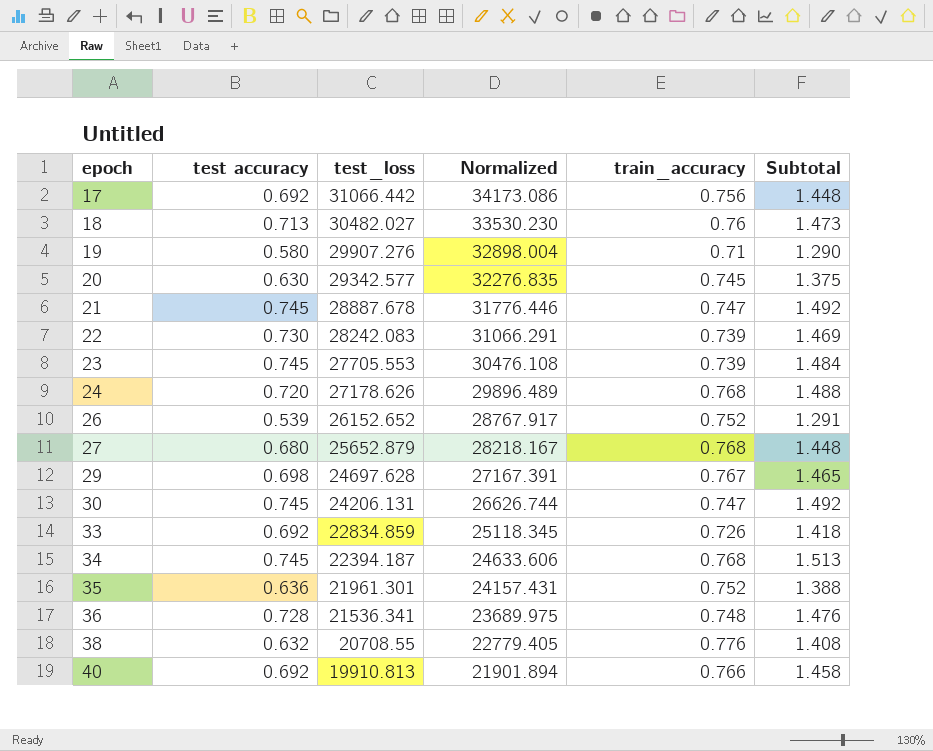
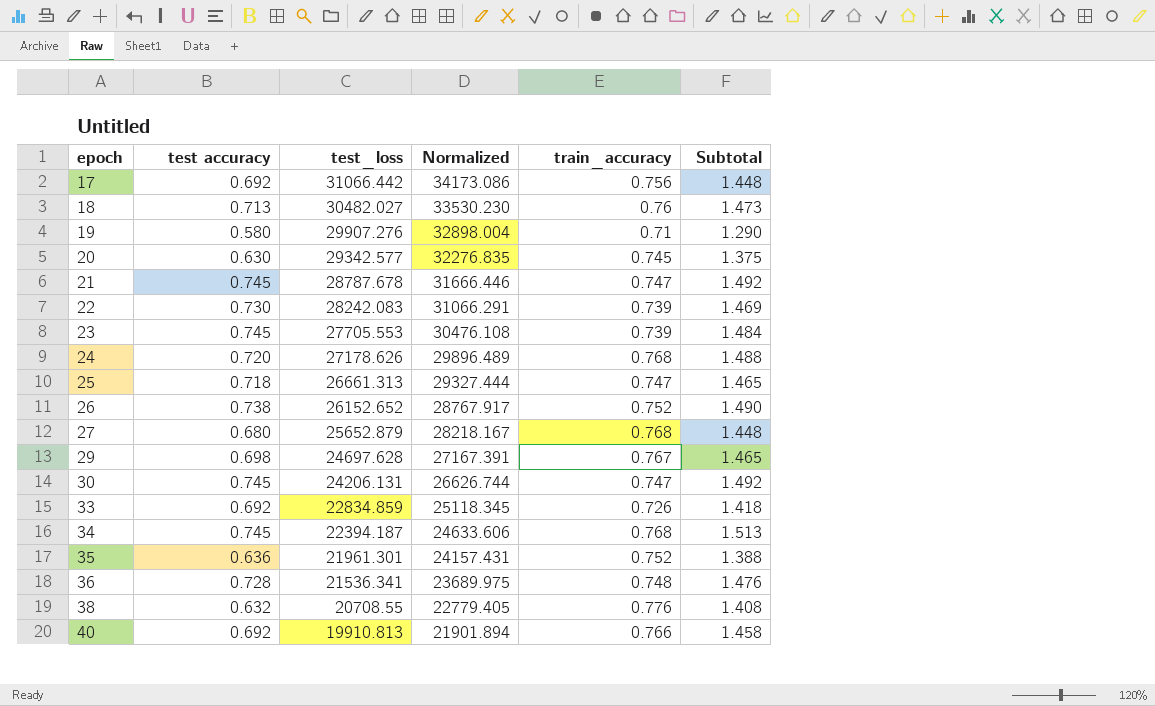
21 | test_loss: 28887.678 -> 28787.678
21 | Normalized: 31776.446 -> 31666.446
row 25: none -> 0.718 | 26661.313 | 29327.444 | 0.747 | 1.465
26 | test accuracy: 0.539 -> 0.738
26 | Subtotal: 1.291 -> 1.490

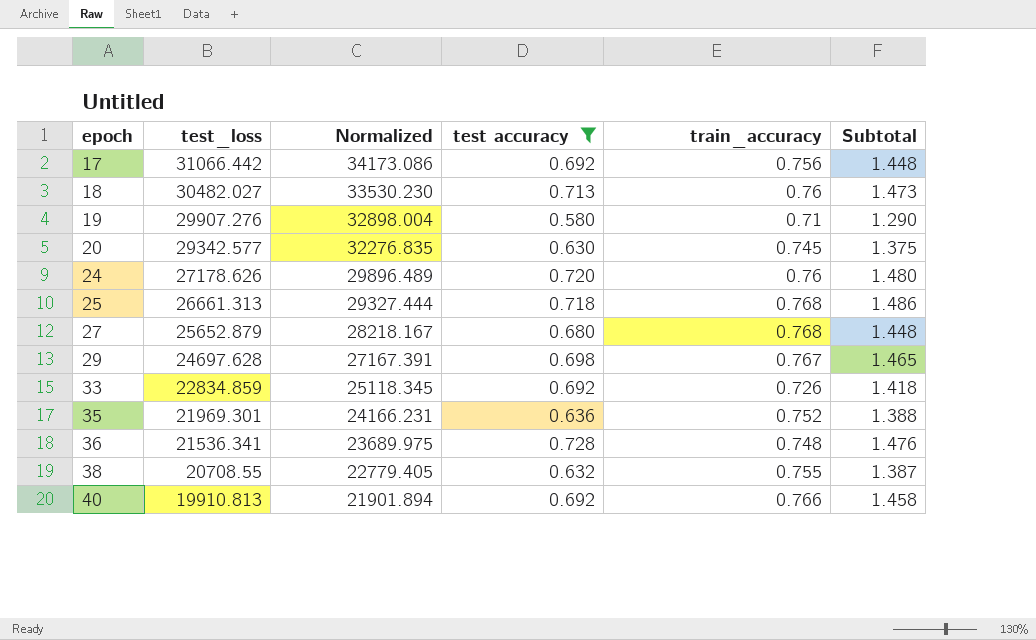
filter: none -> test accuracy <= 0.728
column test accuracy | position: 2 -> 4
24 | train_accuracy: 0.768 -> 0.76
24 | Subtotal: 1.488 -> 1.480
25 | train_accuracy: 0.747 -> 0.768
25 | Subtotal: 1.465 -> 1.486
35 | test_loss: 21961.301 -> 21969.301
35 | Normalized: 24157.431 -> 24166.231
38 | train_accuracy: 0.776 -> 0.755
38 | Subtotal: 1.408 -> 1.387

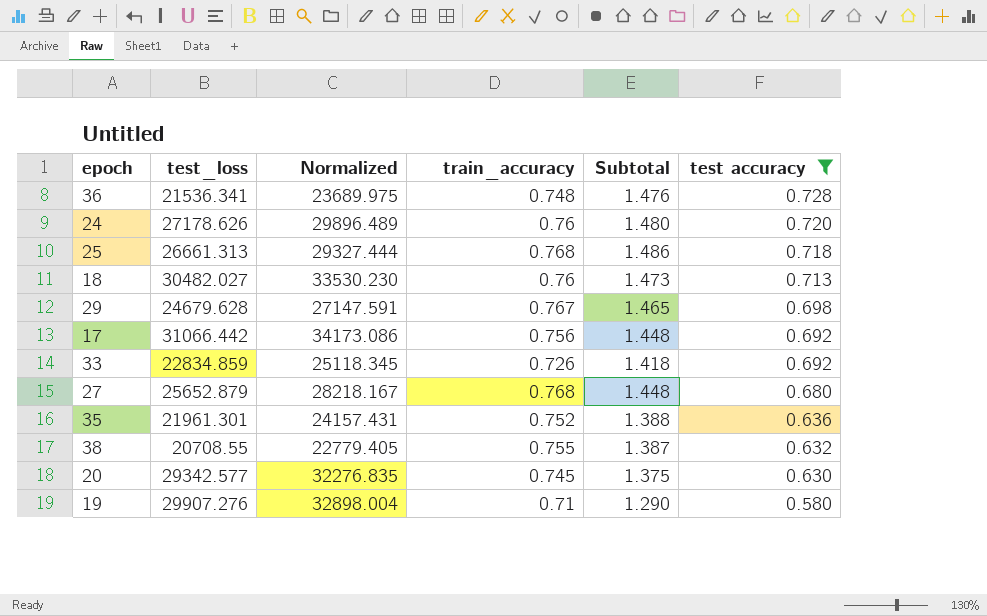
row order: epoch ascending -> test accuracy descending
column test accuracy | position: 4 -> 6
row 40: 19910.813 | 21901.894 | 0.692 | 0.766 | 1.458 -> none
29 | test_loss: 24697.628 -> 24679.628
29 | Normalized: 27167.391 -> 27147.591
35 | test_loss: 21969.301 -> 21961.301
35 | Normalized: 24166.231 -> 24157.431

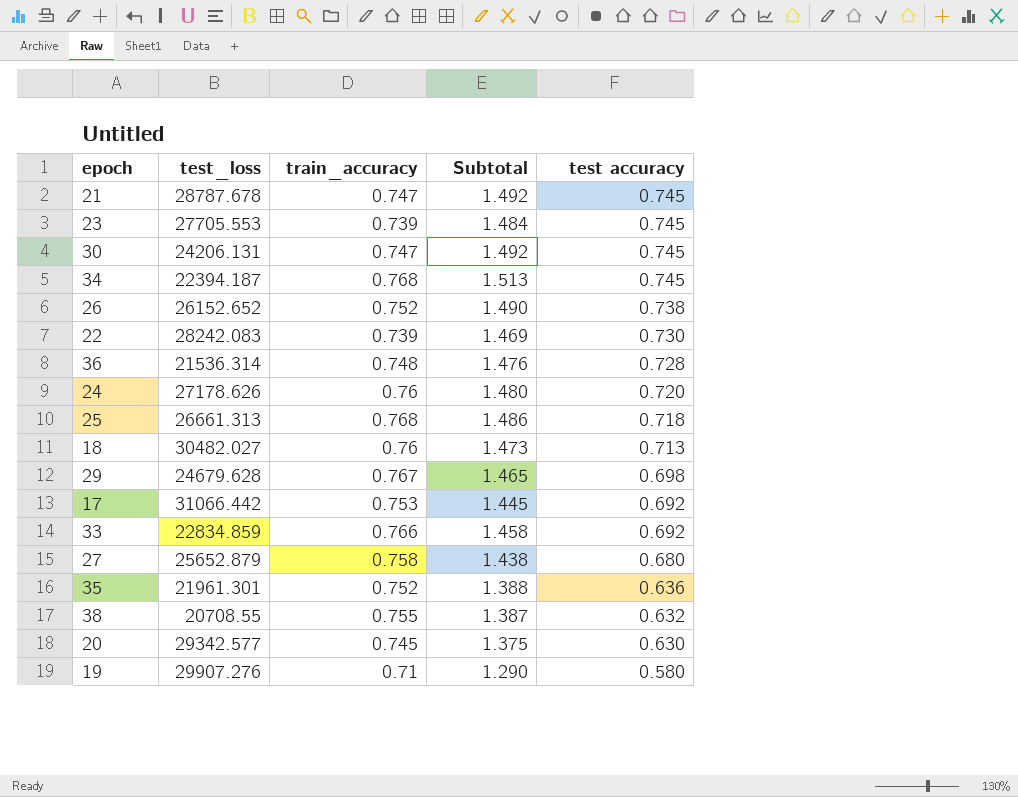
filter: test accuracy <= 0.728 -> none
column Normalized | formula: [test_loss] * 1.1 -> none
36 | test_loss: 21536.341 -> 21536.314
17 | train_accuracy: 0.756 -> 0.753
17 | Subtotal: 1.448 -> 1.445
33 | train_accuracy: 0.726 -> 0.766
33 | Subtotal: 1.418 -> 1.458
27 | train_accuracy: 0.768 -> 0.758
27 | Subtotal: 1.448 -> 1.438

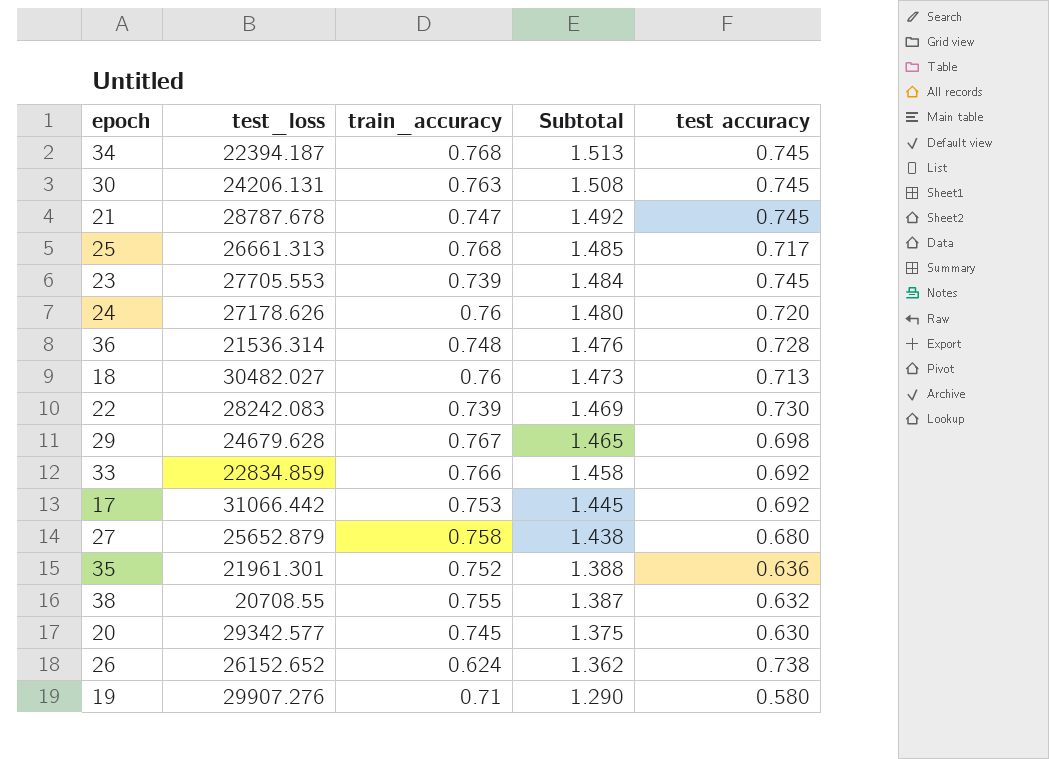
row order: test accuracy descending -> Subtotal descending
30 | train_accuracy: 0.747 -> 0.763
30 | Subtotal: 1.492 -> 1.508
25 | Subtotal: 1.486 -> 1.485
25 | test accuracy: 0.718 -> 0.717
26 | train_accuracy: 0.752 -> 0.624
26 | Subtotal: 1.490 -> 1.362

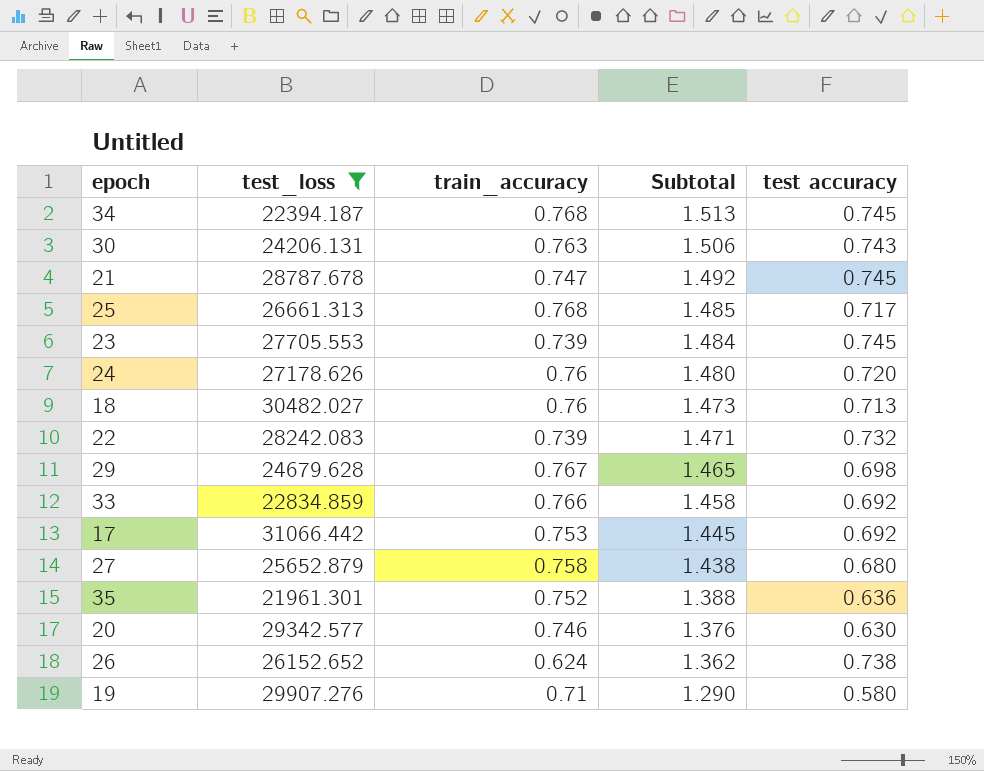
filter: none -> test_loss >= 21961.301
30 | Subtotal: 1.508 -> 1.506
30 | test accuracy: 0.745 -> 0.743
22 | Subtotal: 1.469 -> 1.471
22 | test accuracy: 0.730 -> 0.732
20 | train_accuracy: 0.745 -> 0.746
20 | Subtotal: 1.375 -> 1.376

